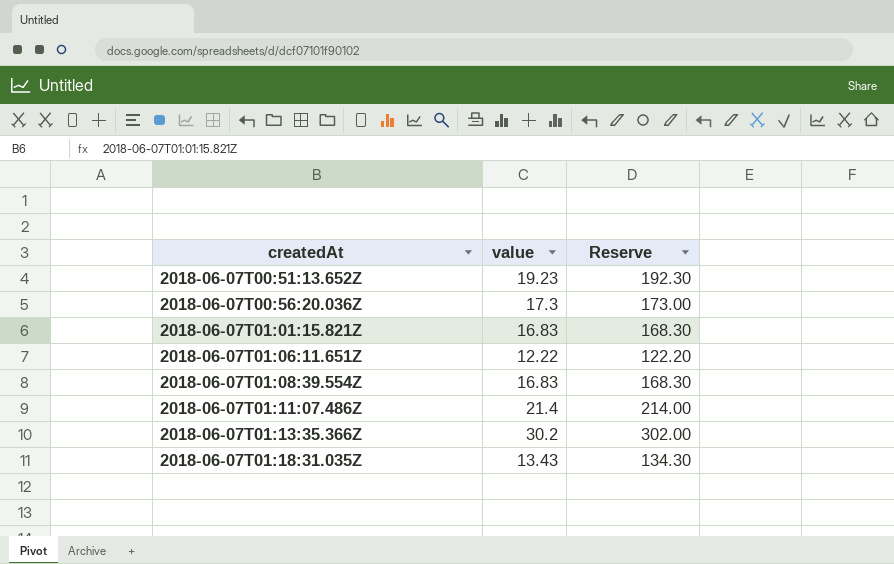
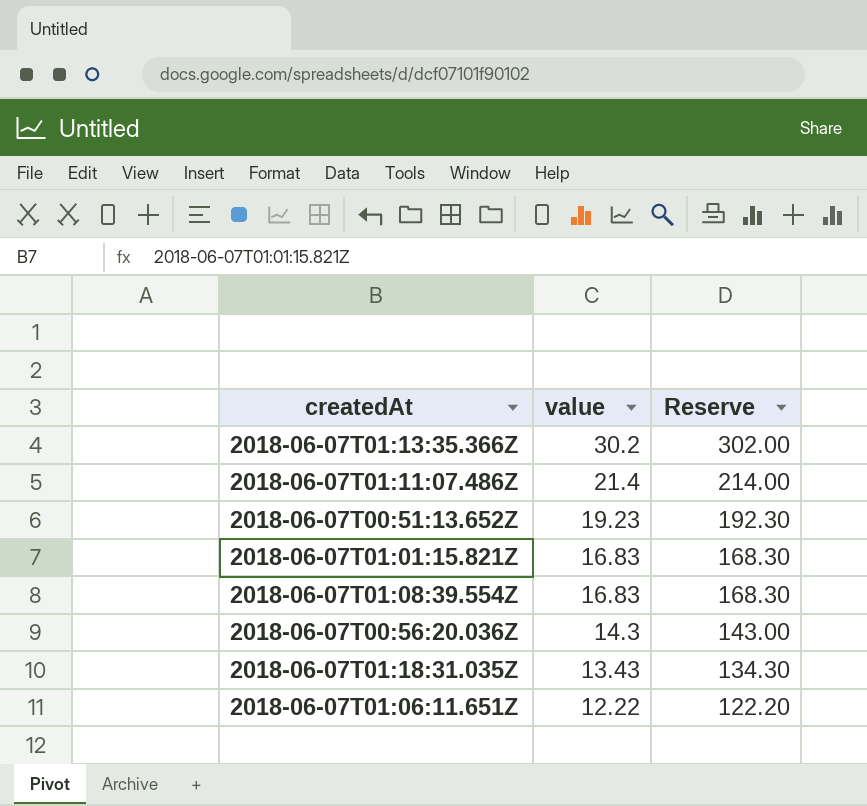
row order: createdAt ascending -> value descending
2018-06-07T00:56:20.036Z | value: 17.3 -> 14.3
2018-06-07T00:56:20.036Z | Reserve: 173.00 -> 143.00

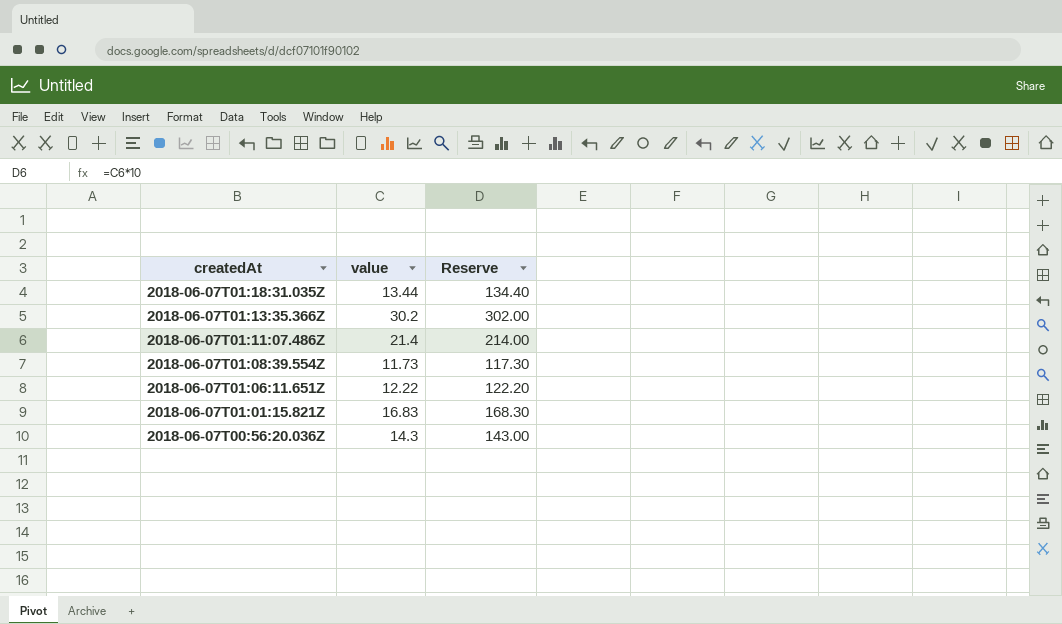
row order: value descending -> createdAt descending
row 2018-06-07T00:51:13.652Z: 19.23 | 192.30 -> none
2018-06-07T01:18:31.035Z | value: 13.43 -> 13.44
2018-06-07T01:18:31.035Z | Reserve: 134.30 -> 134.40
2018-06-07T01:08:39.554Z | value: 16.83 -> 11.73
2018-06-07T01:08:39.554Z | Reserve: 168.30 -> 117.30

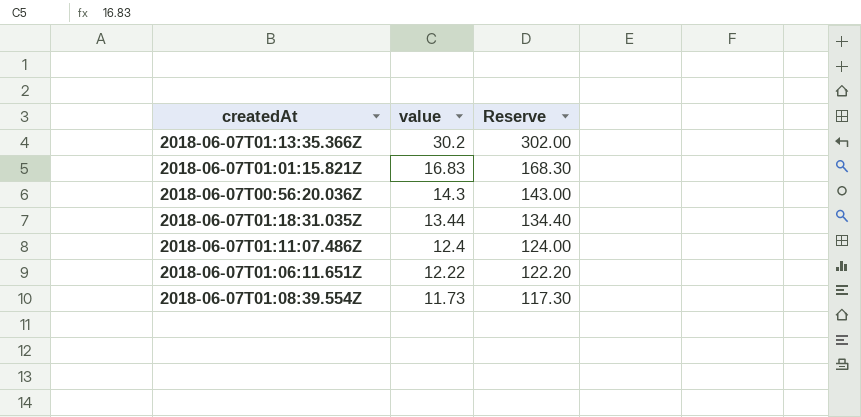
row order: createdAt descending -> value descending
2018-06-07T01:11:07.486Z | value: 21.4 -> 12.4
2018-06-07T01:11:07.486Z | Reserve: 214.00 -> 124.00

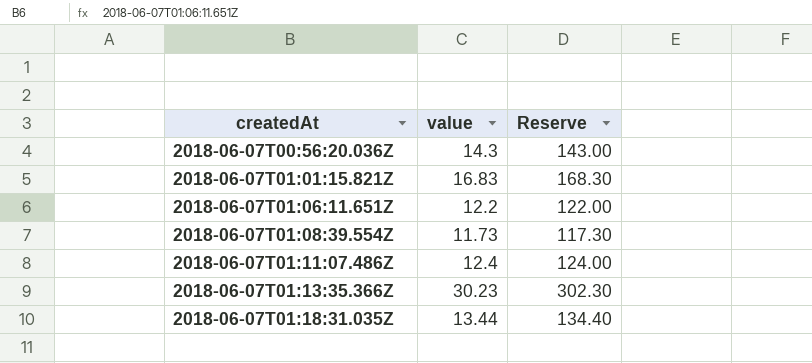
row order: value descending -> createdAt ascending
2018-06-07T01:06:11.651Z | value: 12.22 -> 12.2
2018-06-07T01:06:11.651Z | Reserve: 122.20 -> 122.00
2018-06-07T01:13:35.366Z | value: 30.2 -> 30.23
2018-06-07T01:13:35.366Z | Reserve: 302.00 -> 302.30

